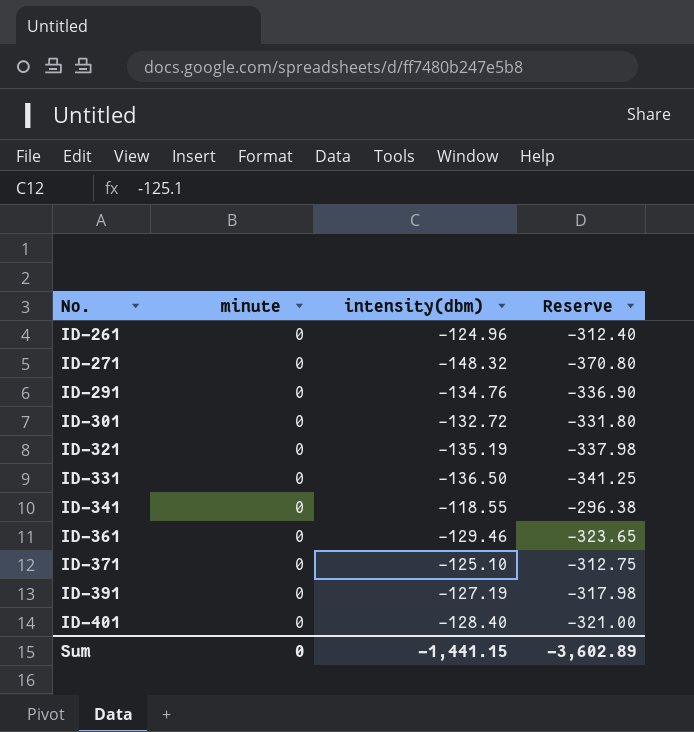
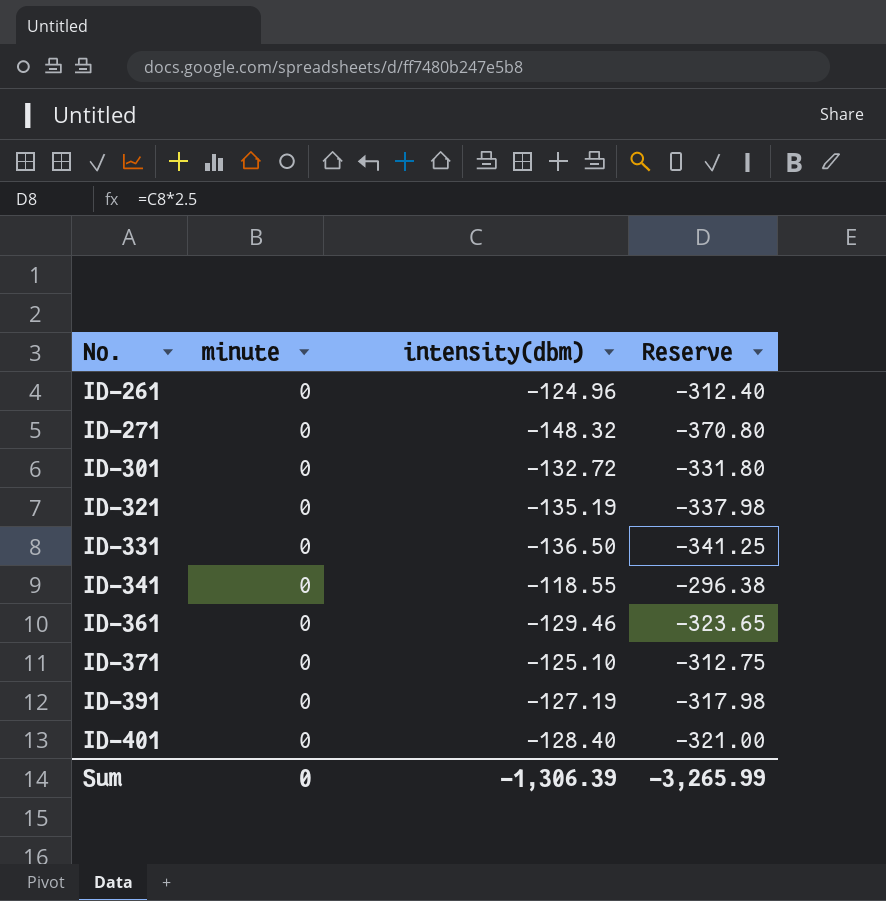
row ID-291: 0 | -134.76 | -336.90 -> none
Sum | intensity(dbm): -1,441.15 -> -1,306.39
Sum | Reserve: -3,602.89 -> -3,265.99

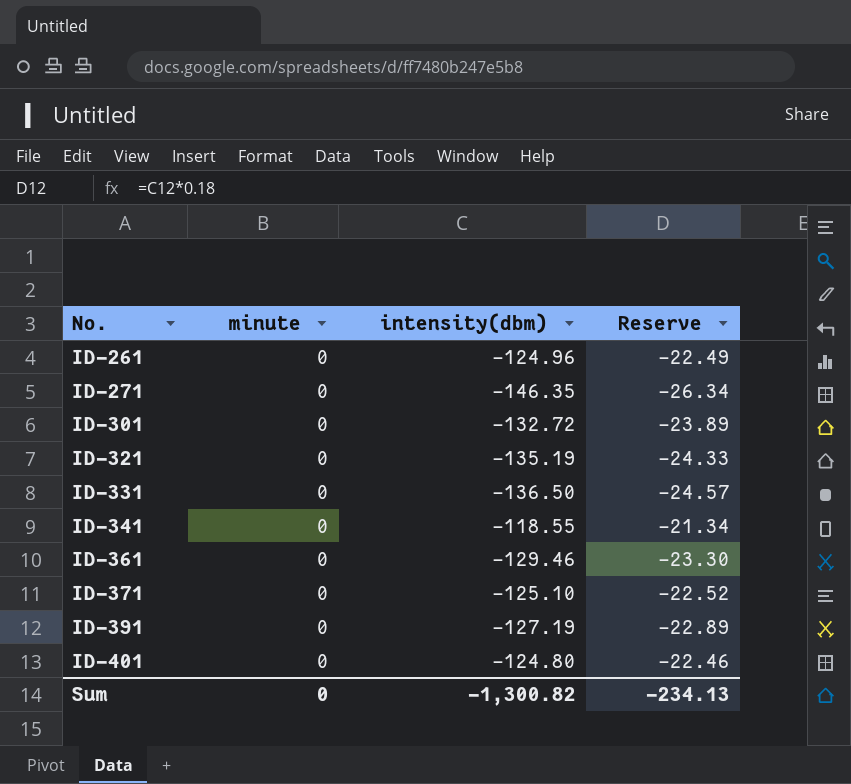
column Reserve | formula: [intensity(dbm)] * 2.5 -> [intensity(dbm)] * 0.18
ID-271 | intensity(dbm): -148.32 -> -146.35
ID-401 | intensity(dbm): -128.40 -> -124.80
Sum | intensity(dbm): -1,306.39 -> -1,300.82
Sum | Reserve: -3,265.99 -> -234.13

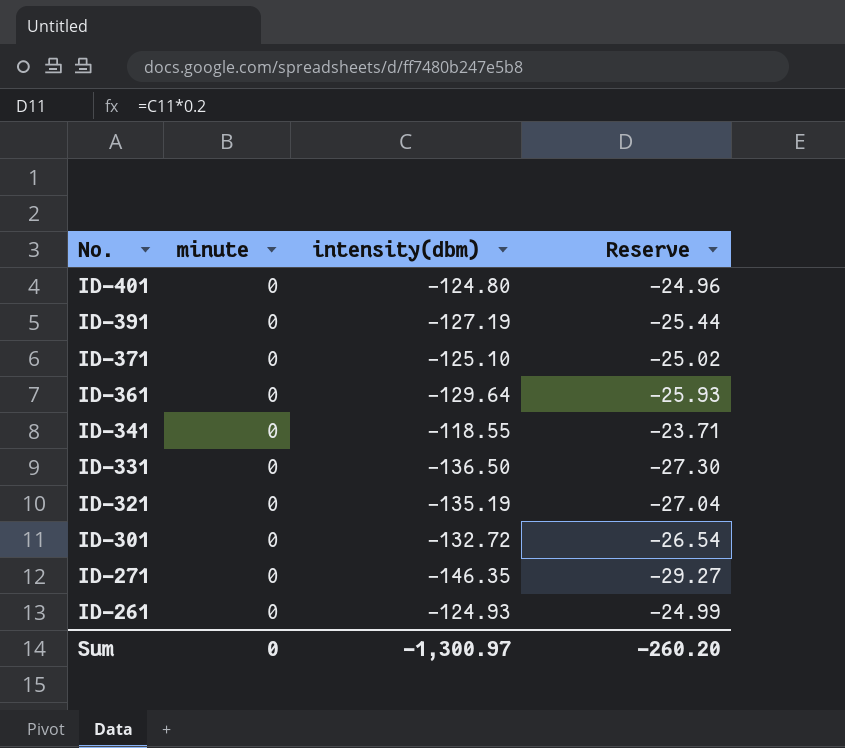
row order: No. ascending -> No. descending
column Reserve | formula: [intensity(dbm)] * 0.18 -> [intensity(dbm)] * 0.2
ID-361 | intensity(dbm): -129.46 -> -129.64
ID-261 | intensity(dbm): -124.96 -> -124.93
Sum | intensity(dbm): -1,300.82 -> -1,300.97
Sum | Reserve: -234.13 -> -260.20

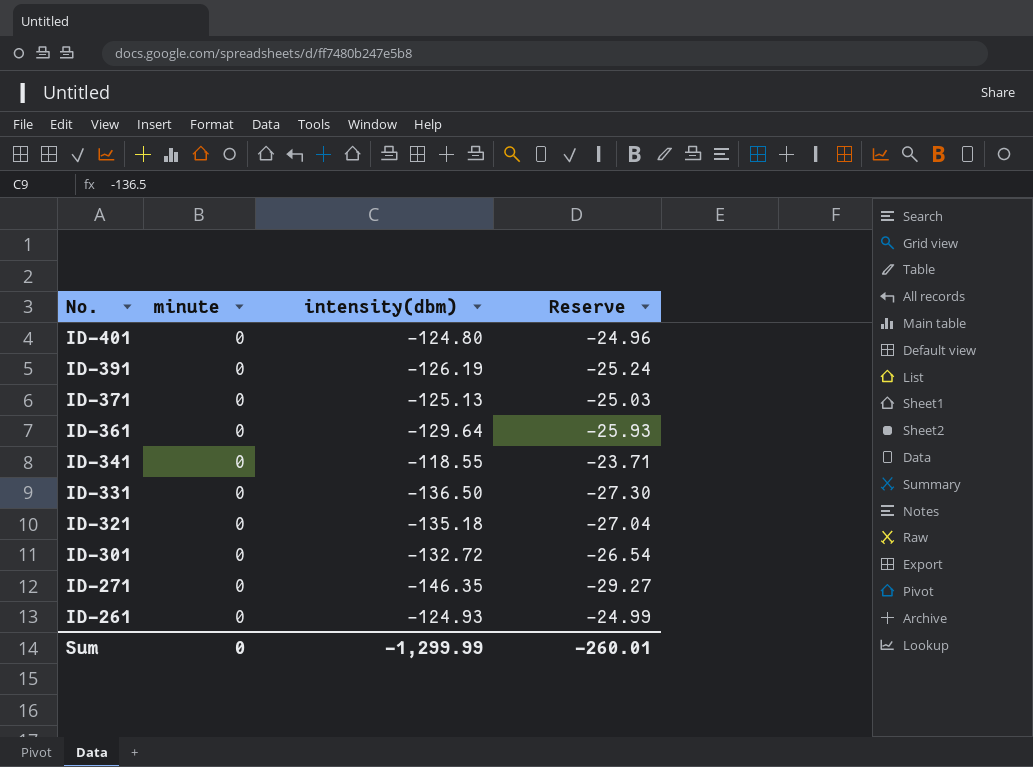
ID-391 | intensity(dbm): -127.19 -> -126.19
ID-391 | Reserve: -25.44 -> -25.24
ID-371 | intensity(dbm): -125.10 -> -125.13
ID-371 | Reserve: -25.02 -> -25.03
ID-321 | intensity(dbm): -135.19 -> -135.18
Sum | intensity(dbm): -1,300.97 -> -1,299.99
Sum | Reserve: -260.20 -> -260.01

